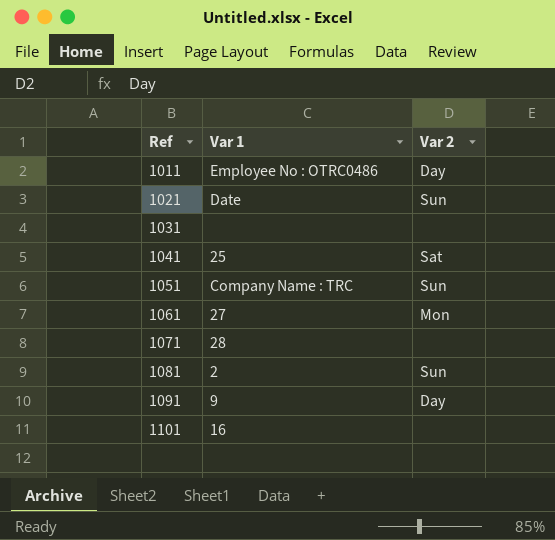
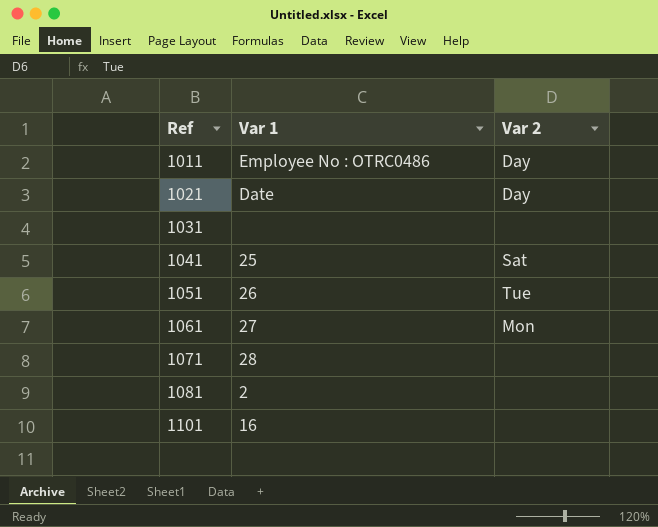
row 1091: 9 | Day -> none
1021 | Var 2: Sun -> Day
1051 | Var 1: Company Name : TRC -> 26
1051 | Var 2: Sun -> Tue
1081 | Var 2: Sun -> none

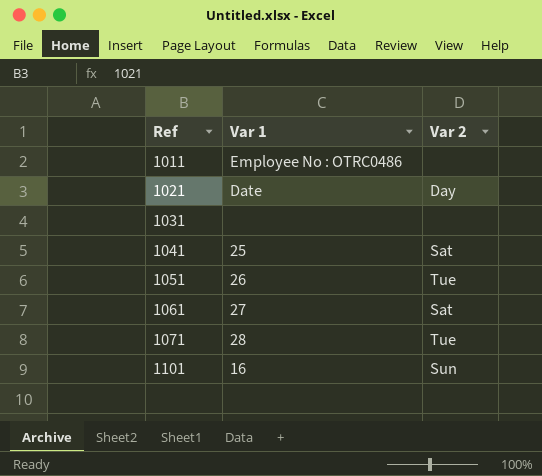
row 1081: 2 | none -> none
1011 | Var 2: Day -> none
1061 | Var 2: Mon -> Sat
1071 | Var 2: none -> Tue
1101 | Var 2: none -> Sun

